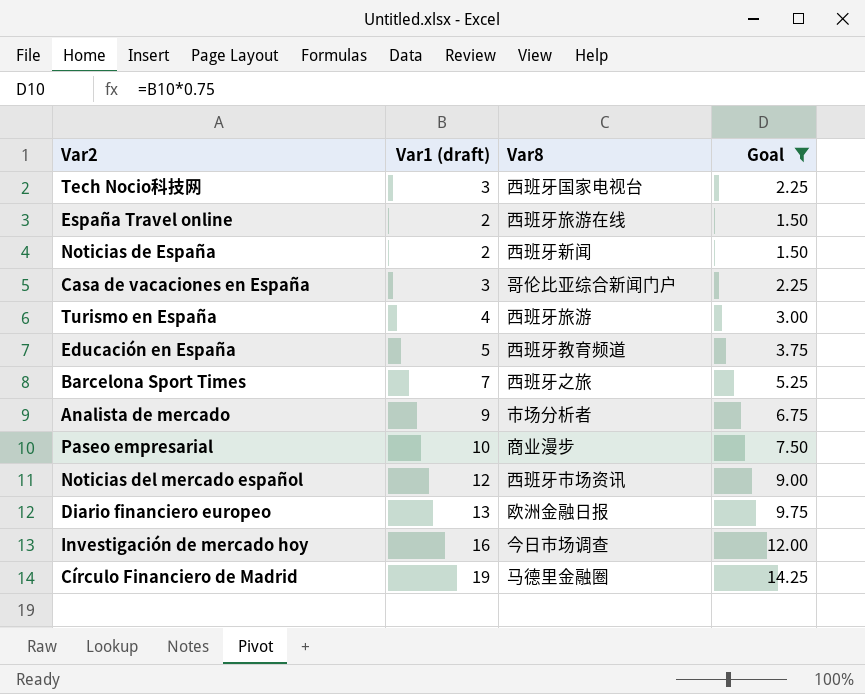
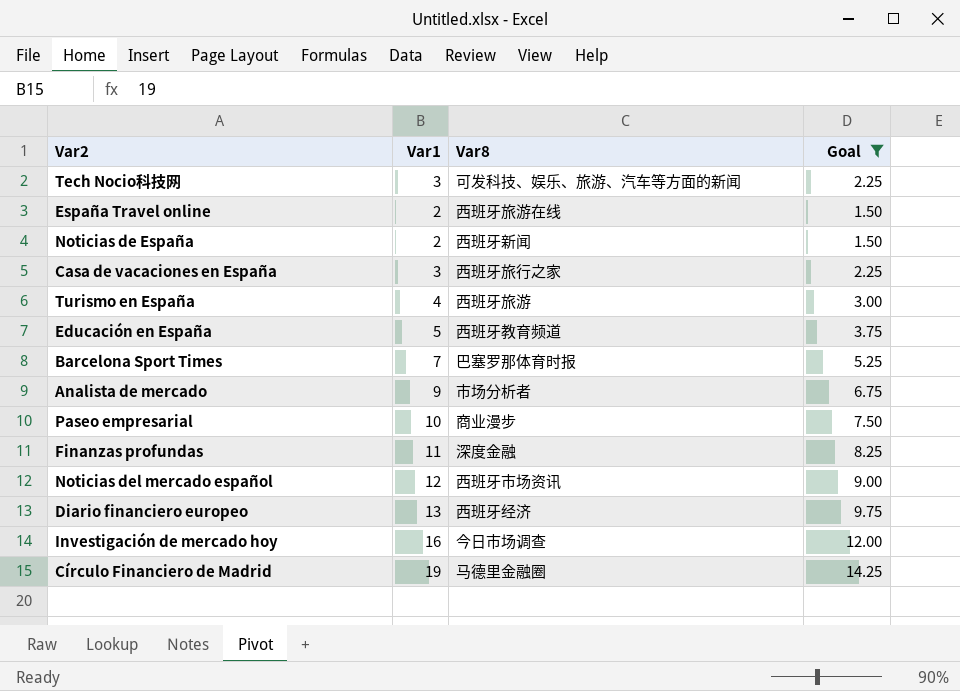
column name: Var1 (draft) -> Var1
Tech Nocio科技网 | Var8: 西班牙国家电视台 -> 可发科技、娱乐、旅游、汽车等方面的新闻
Casa de vacaciones en España | Var8: 哥伦比亚综合新闻门户 -> 西班牙旅行之家
Barcelona Sport Times | Var8: 西班牙之旅 -> 巴塞罗那体育时报
row Finanzas profundas: none -> 11 | 深度金融 | 8.25
Diario financiero europeo | Var8: 欧洲金融日报 -> 西班牙经济

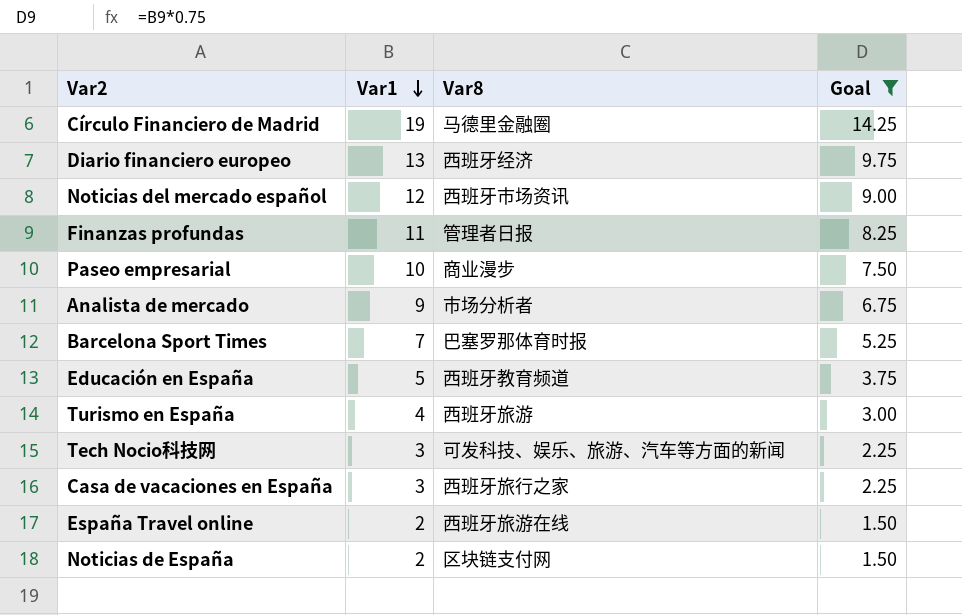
row order: none -> Var1 descending
row Investigación de mercado hoy: 16 | 今日市场调查 | 12.00 -> none
Finanzas profundas | Var8: 深度金融 -> 管理者日报
Noticias de España | Var8: 西班牙新闻 -> 区块链支付网

